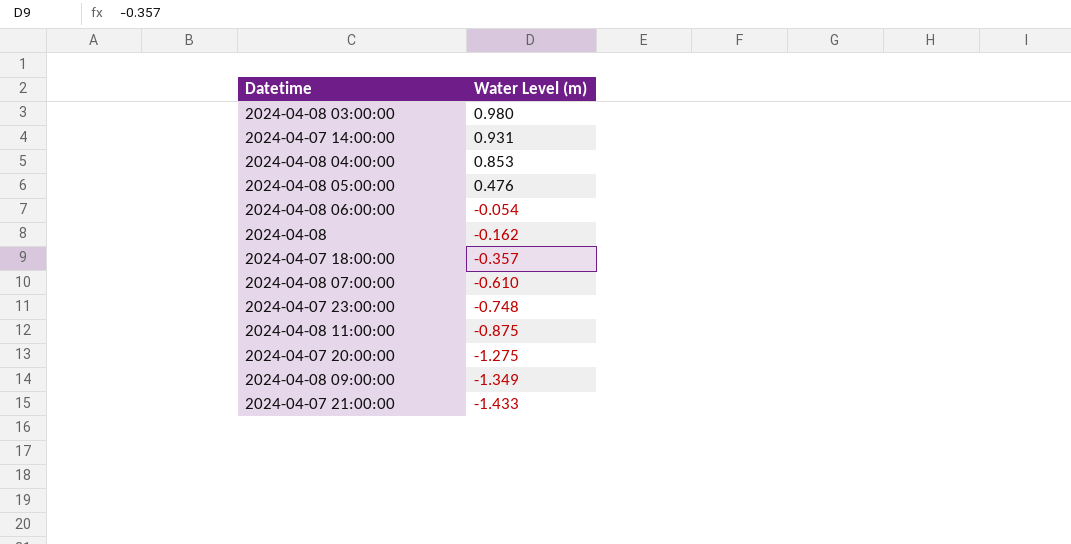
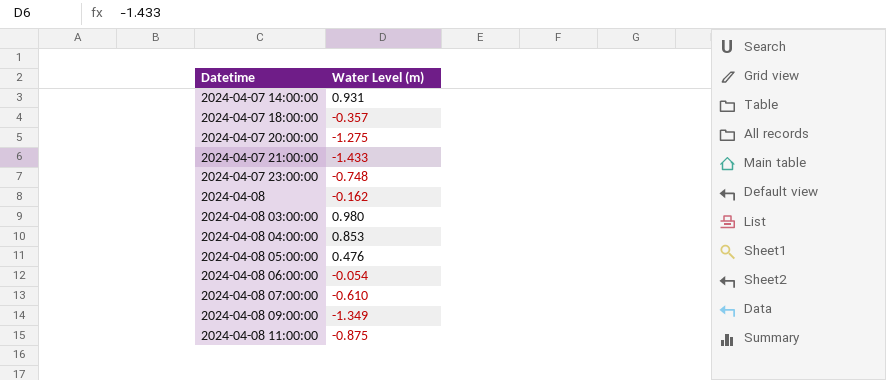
row order: Water Level (m) descending -> Datetime ascending

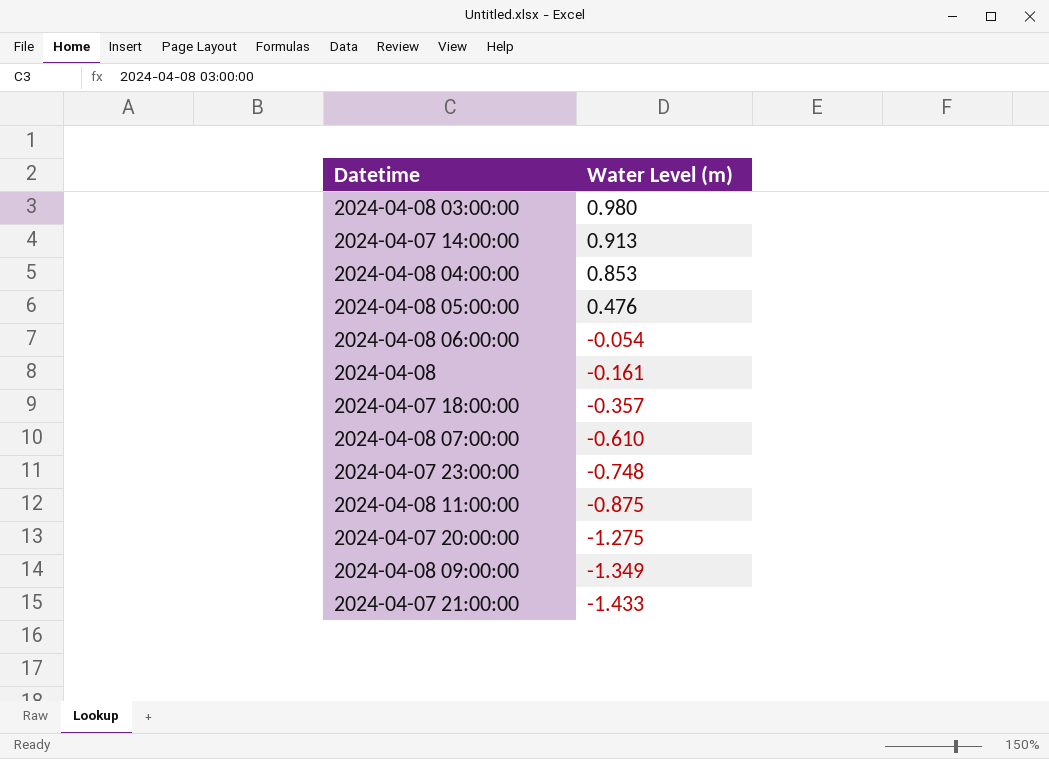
row order: Datetime ascending -> Water Level (m) descending
2024-04-07 14:00:00 | Water Level (m): 0.931 -> 0.913
2024-04-08 | Water Level (m): -0.162 -> -0.161

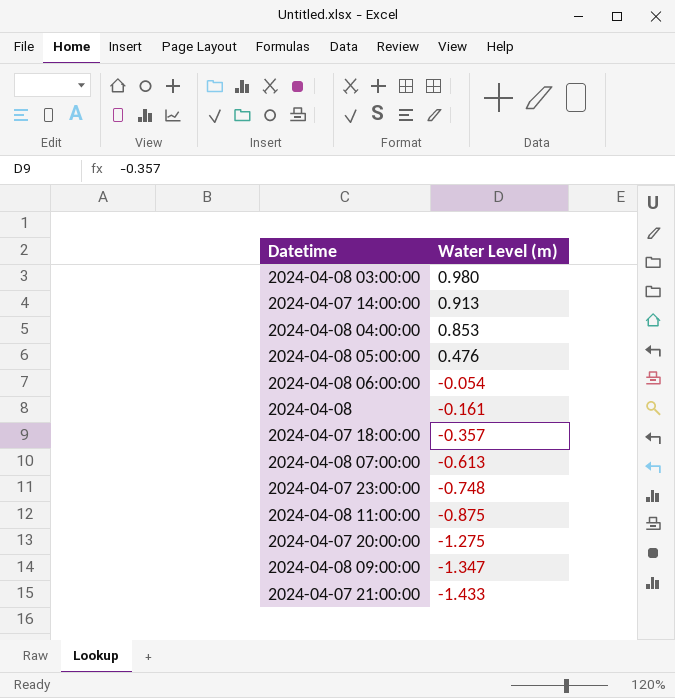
2024-04-08 07:00:00 | Water Level (m): -0.610 -> -0.613
2024-04-08 09:00:00 | Water Level (m): -1.349 -> -1.347

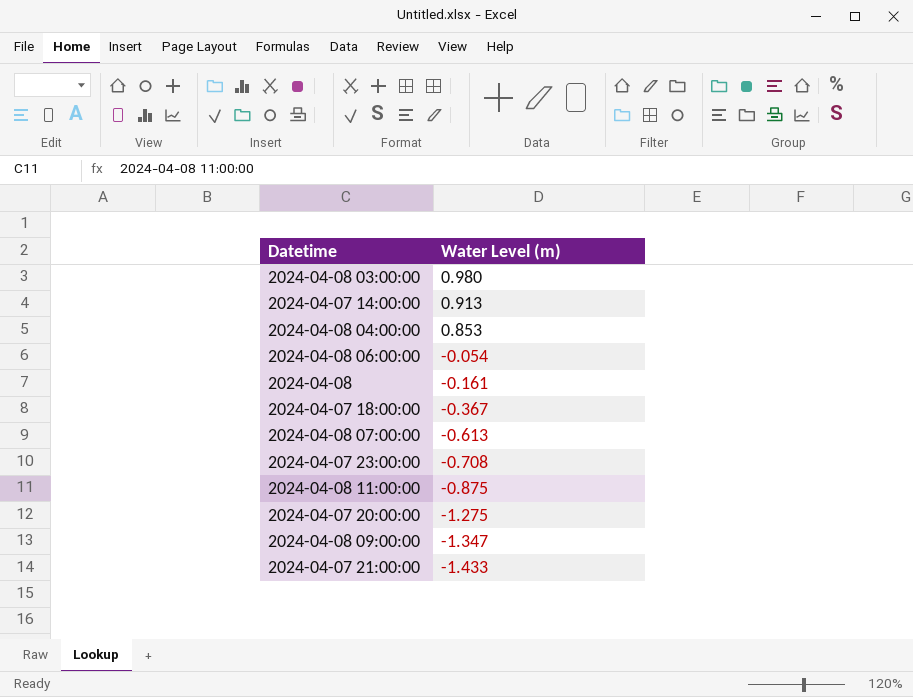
row 2024-04-08 05:00:00: 0.476 -> none
2024-04-07 18:00:00 | Water Level (m): -0.357 -> -0.367
2024-04-07 23:00:00 | Water Level (m): -0.748 -> -0.708

